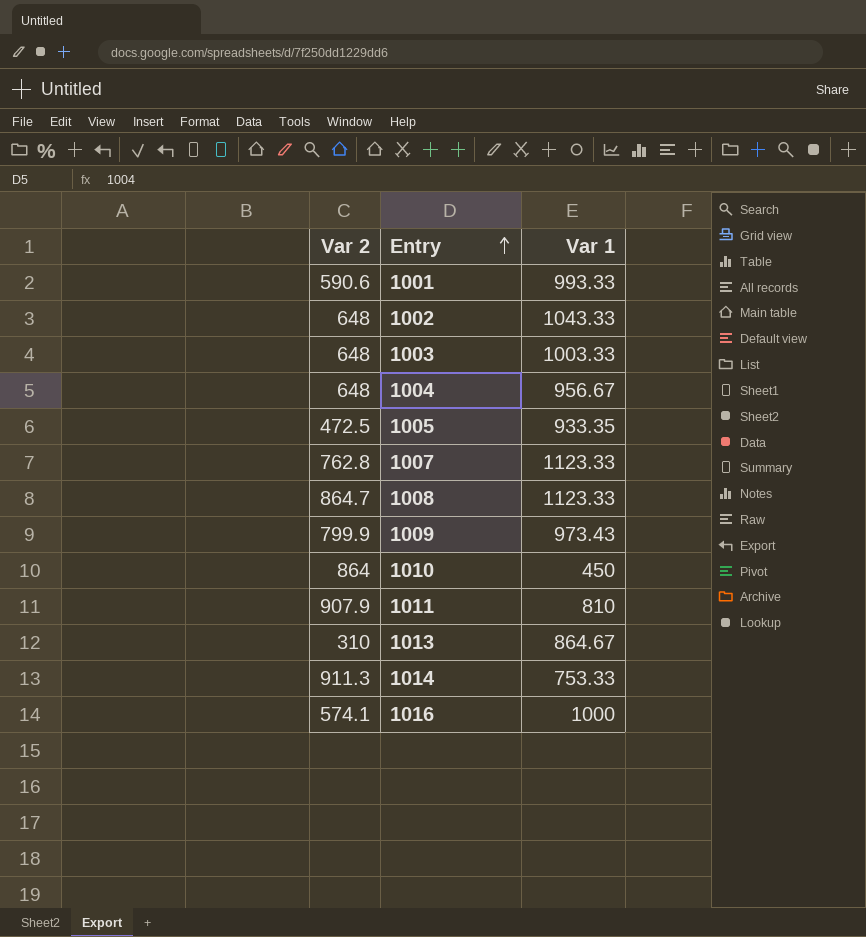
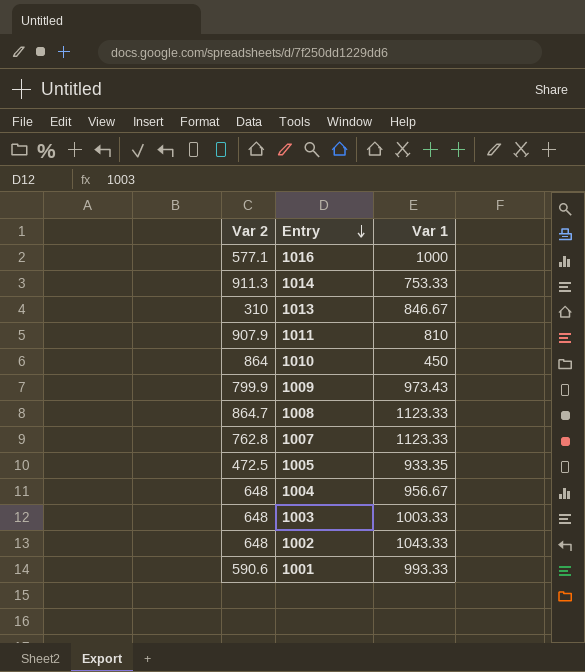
row order: Entry ascending -> Entry descending
1016 | Var 2: 574.1 -> 577.1
1013 | Var 1: 864.67 -> 846.67

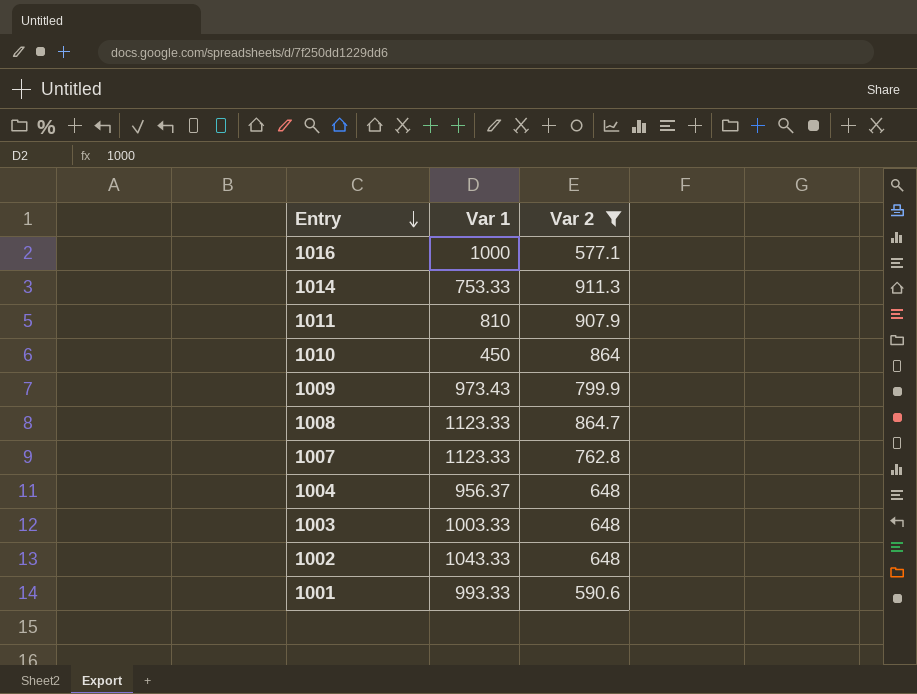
filter: none -> Var 2 >= 577.1
column Var 2 | position: 1 -> 3
1004 | Var 1: 956.67 -> 956.37

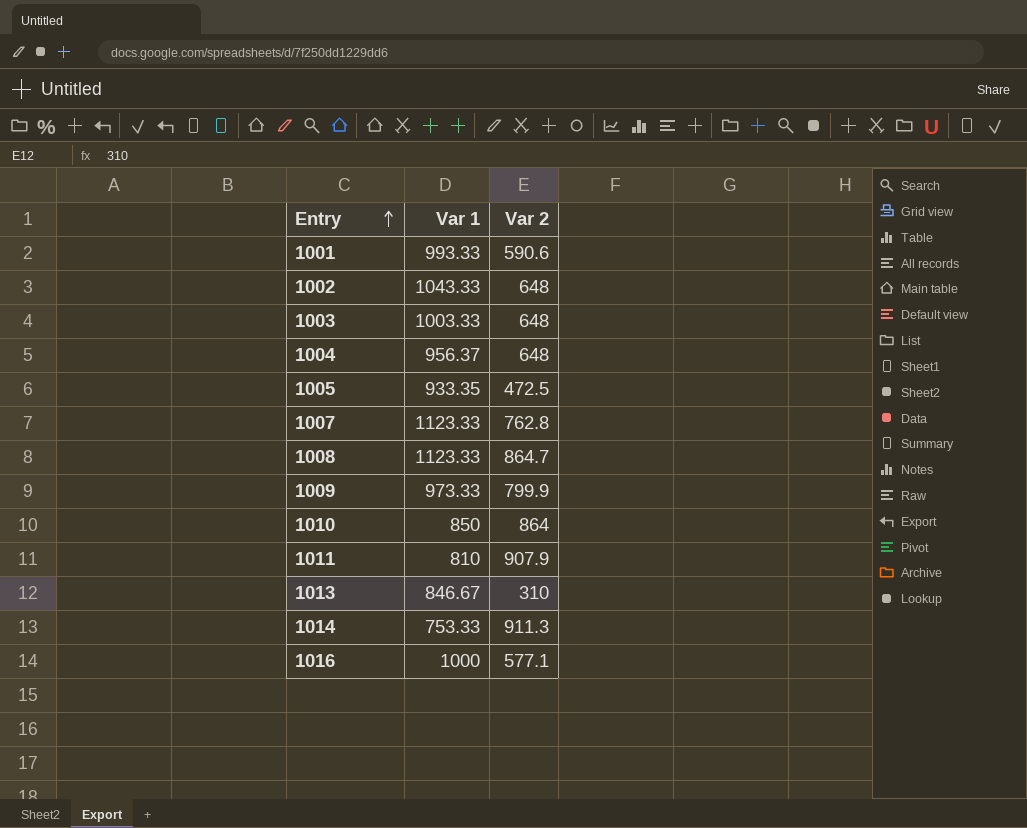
filter: Var 2 >= 577.1 -> none
row order: Entry descending -> Entry ascending
1009 | Var 1: 973.43 -> 973.33
1010 | Var 1: 450 -> 850

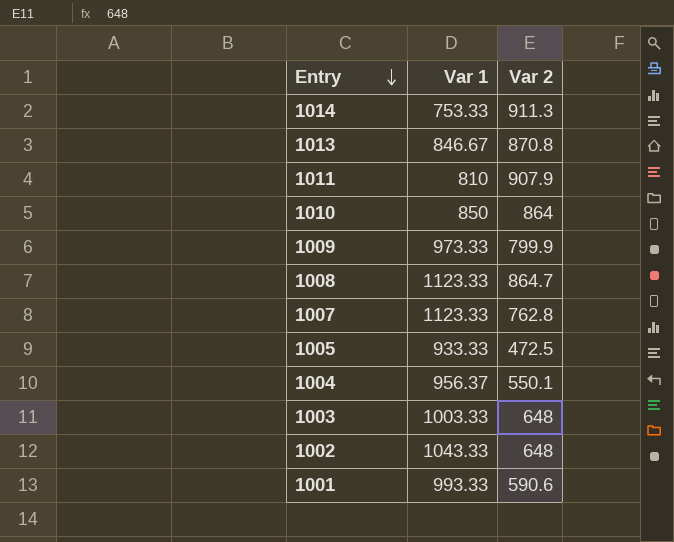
row order: Entry ascending -> Entry descending
row 1016: 1000 | 577.1 -> none
1013 | Var 2: 310 -> 870.8
1005 | Var 1: 933.35 -> 933.33
1004 | Var 2: 648 -> 550.1

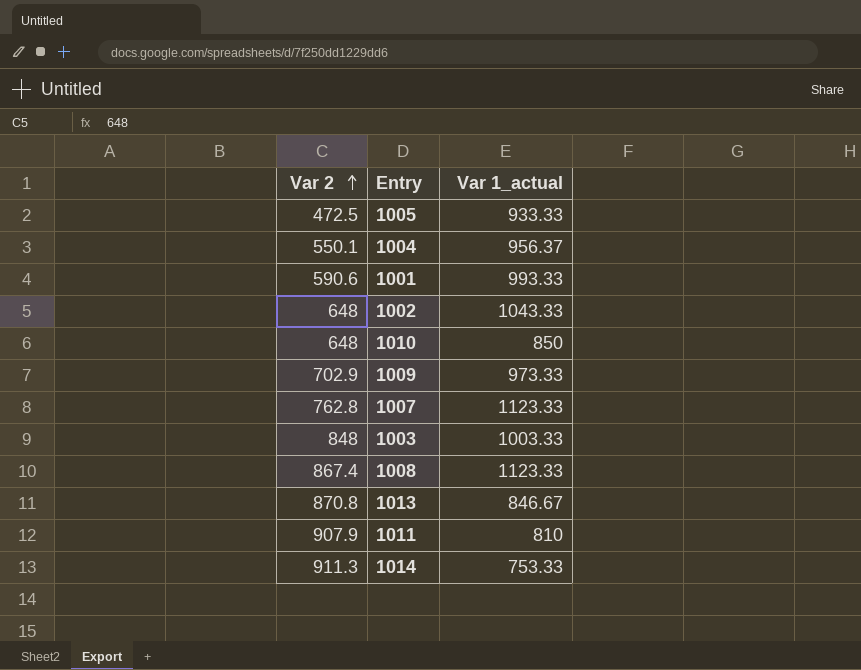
row order: Entry descending -> Var 2 ascending
column Var 2 | position: 3 -> 1
column name: Var 1 -> Var 1_actual
1010 | Var 2: 864 -> 648
1009 | Var 2: 799.9 -> 702.9
1003 | Var 2: 648 -> 848
1008 | Var 2: 864.7 -> 867.4

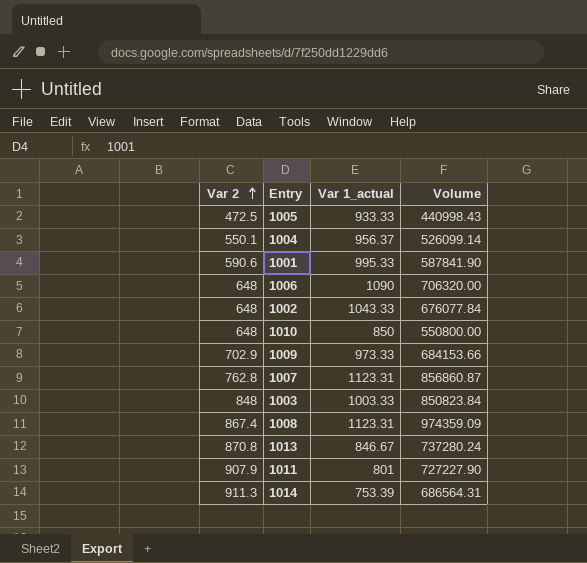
column Volume | formula: none -> [Var 2] * [Var 1_actual]
1001 | Var 1_actual: 993.33 -> 995.33
row 1006: none -> 648 | 1090 | 706320.00
1007 | Var 1_actual: 1123.33 -> 1123.31
1008 | Var 1_actual: 1123.33 -> 1123.31
1011 | Var 1_actual: 810 -> 801
1014 | Var 1_actual: 753.33 -> 753.39

